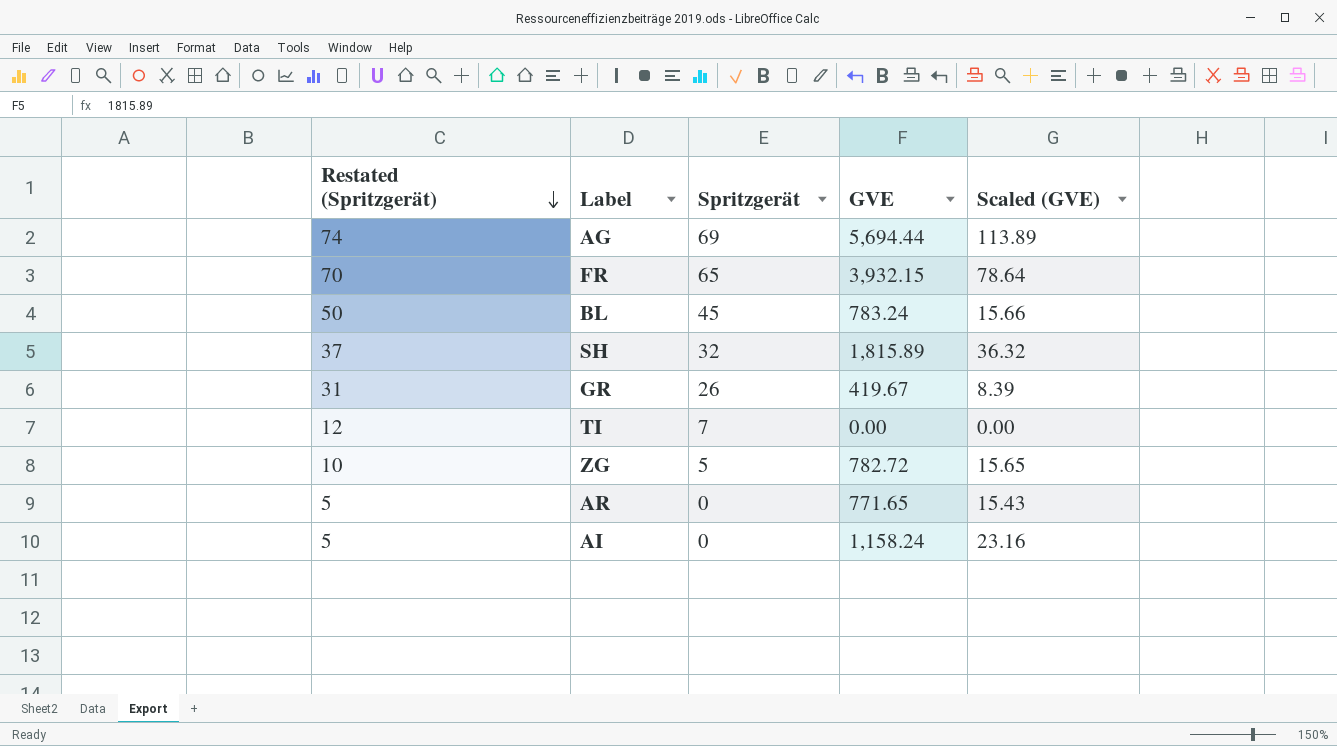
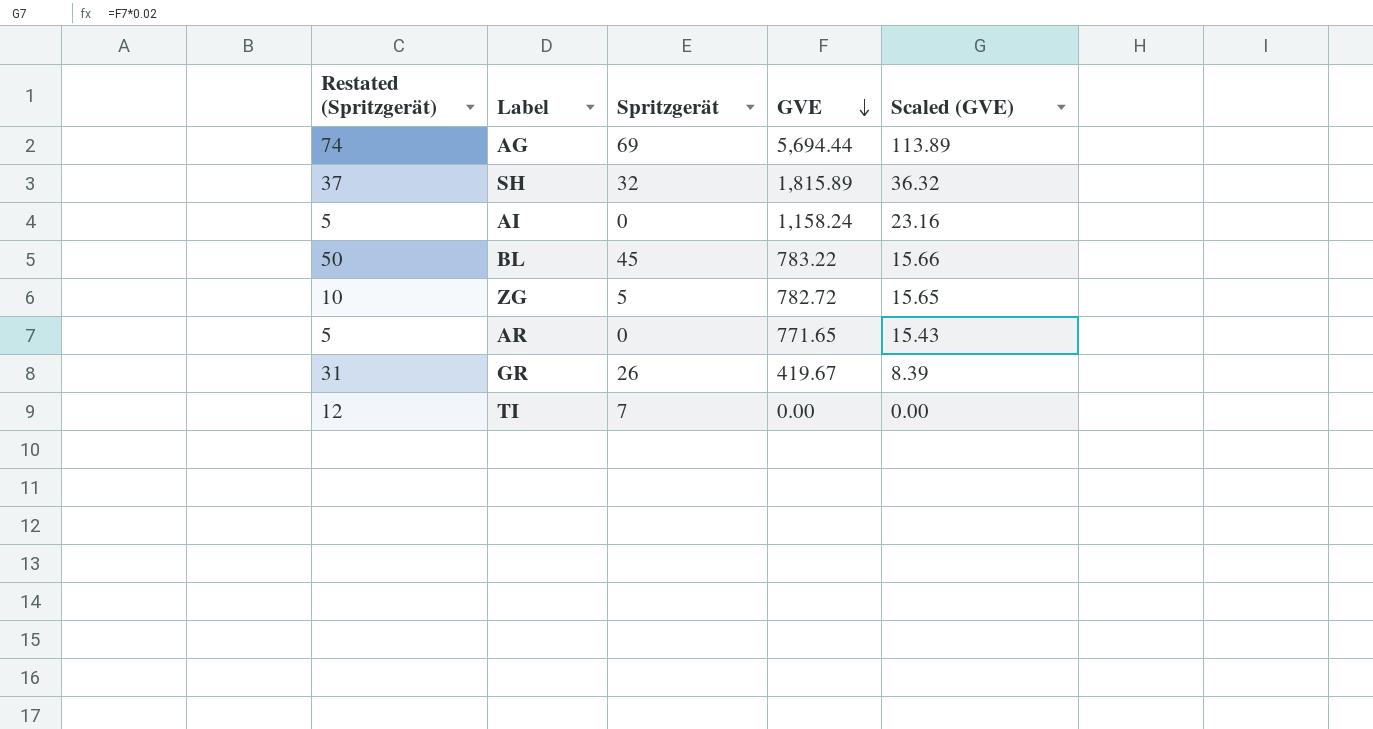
row order: Restated (Spritzgerät) descending -> GVE descending
row FR: 70 | 65 | 3,932.15 | 78.64 -> none
BL | GVE: 783.24 -> 783.22

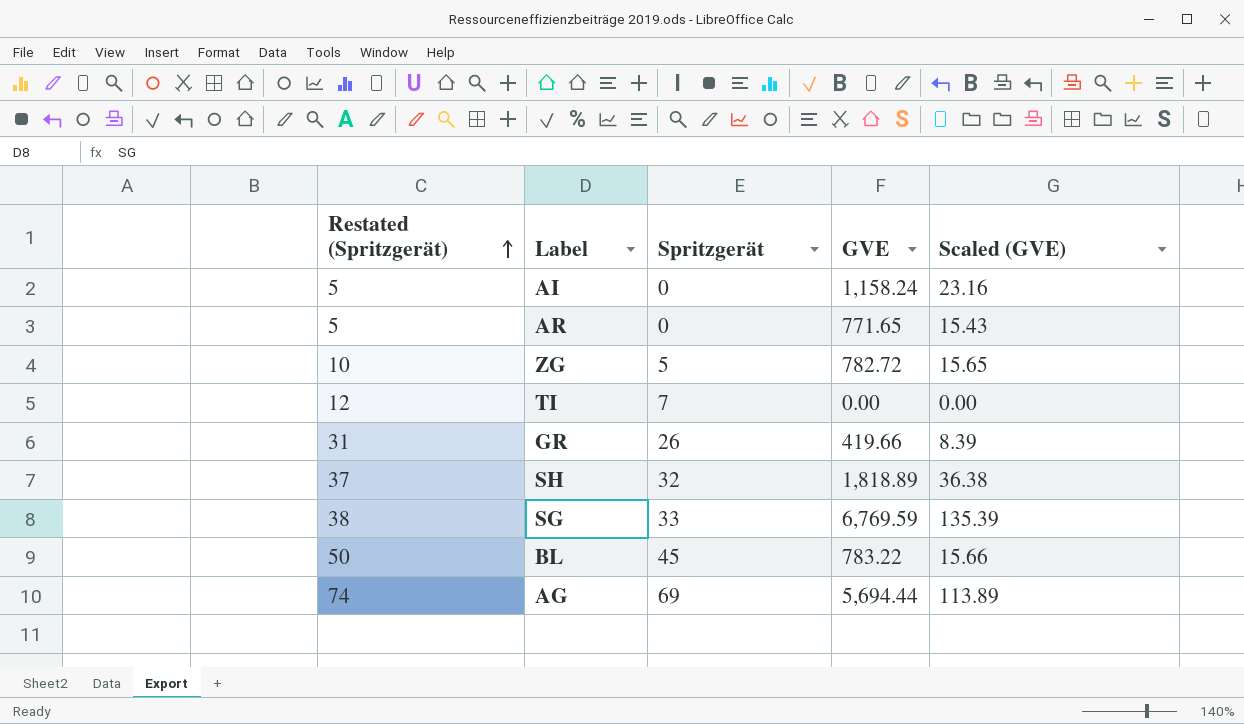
row order: GVE descending -> Restated (Spritzgerät) ascending
GR | GVE: 419.67 -> 419.66
SH | GVE: 1,815.89 -> 1,818.89
SH | Scaled (GVE): 36.32 -> 36.38
row SG: none -> 38 | 33 | 6,769.59 | 135.39

